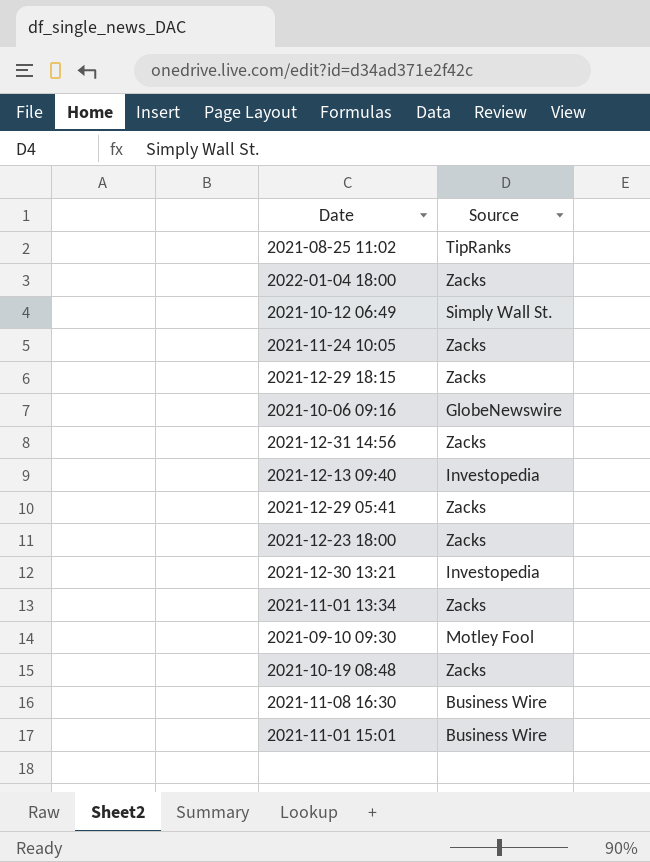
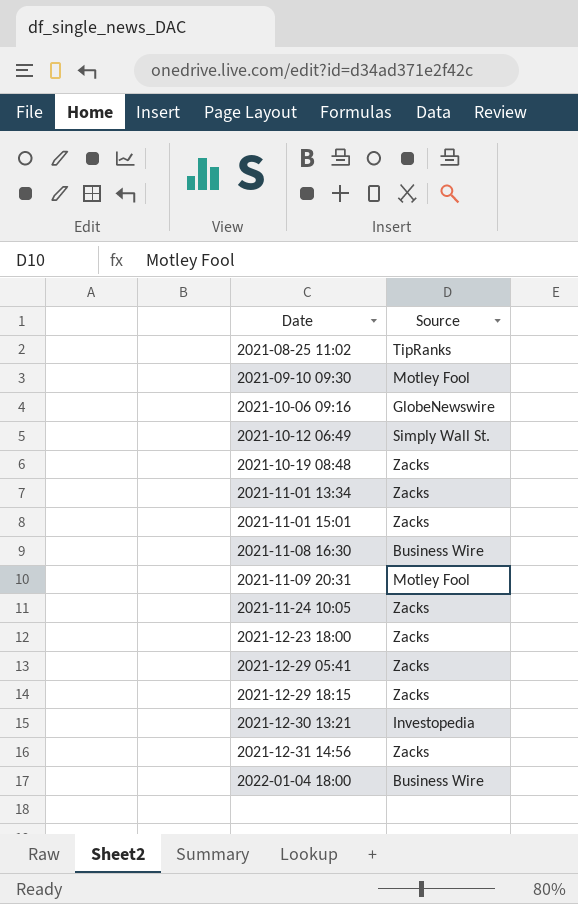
row order: none -> Date ascending
row 2021-12-13 09:40: Investopedia -> none
2021-11-01 15:01 | Source: Business Wire -> Zacks
row 2021-11-09 20:31: none -> Motley Fool
2022-01-04 18:00 | Source: Zacks -> Business Wire

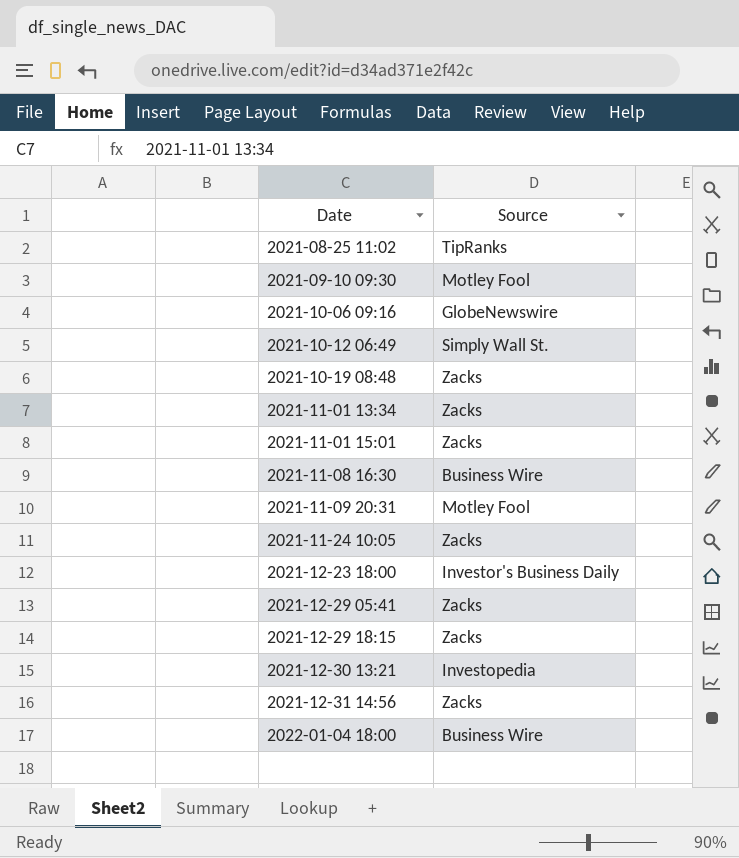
2021-12-23 18:00 | Source: Zacks -> Investor's Business Daily

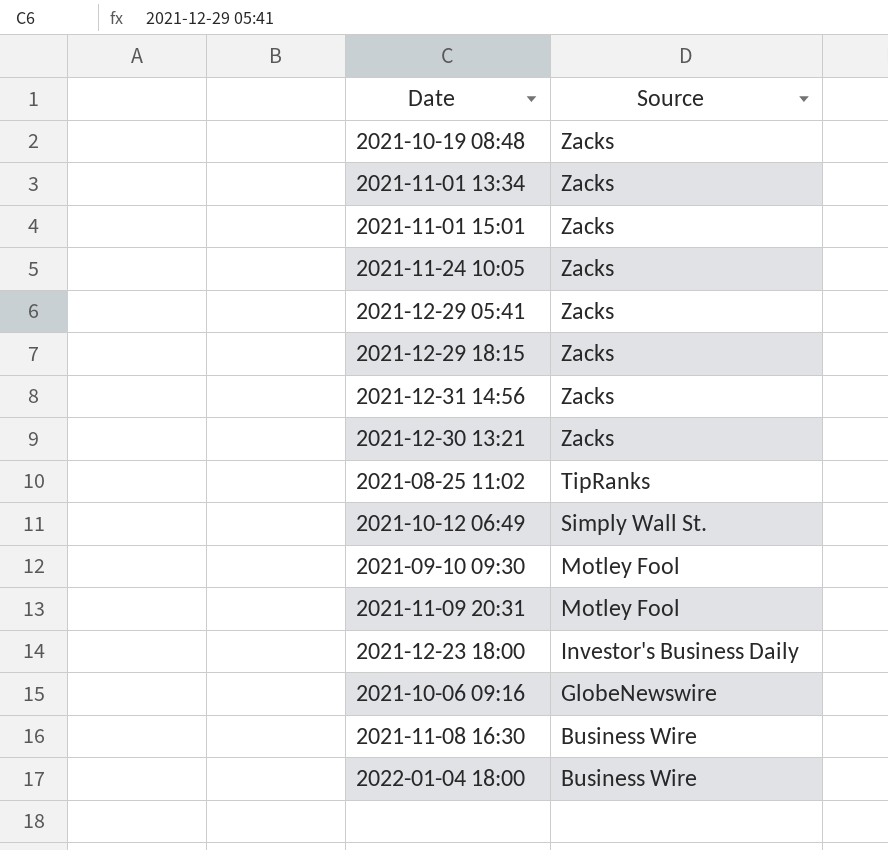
row order: Date ascending -> Source descending
2021-12-30 13:21 | Source: Investopedia -> Zacks

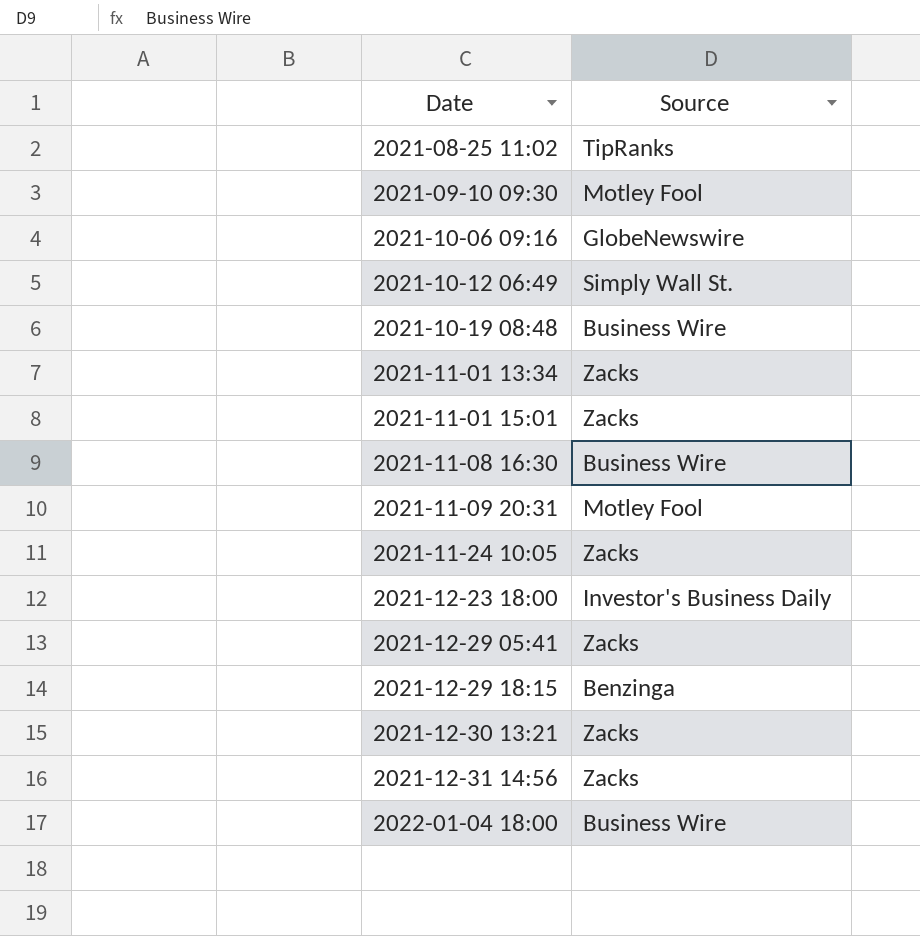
row order: Source descending -> Date ascending
2021-10-19 08:48 | Source: Zacks -> Business Wire
2021-12-29 18:15 | Source: Zacks -> Benzinga

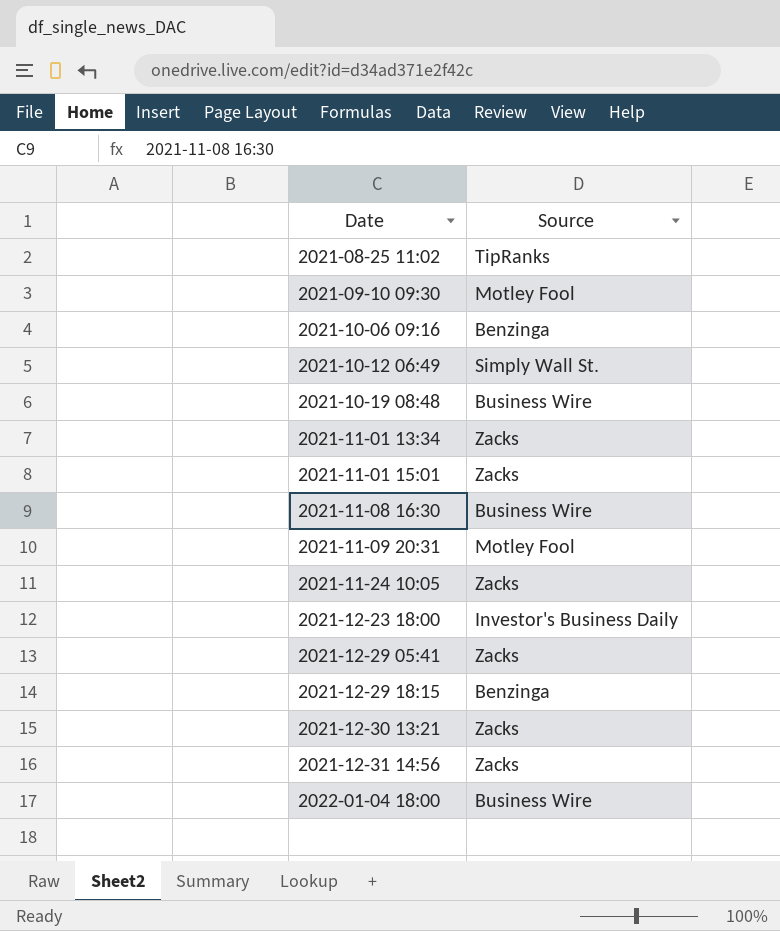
2021-10-06 09:16 | Source: GlobeNewswire -> Benzinga

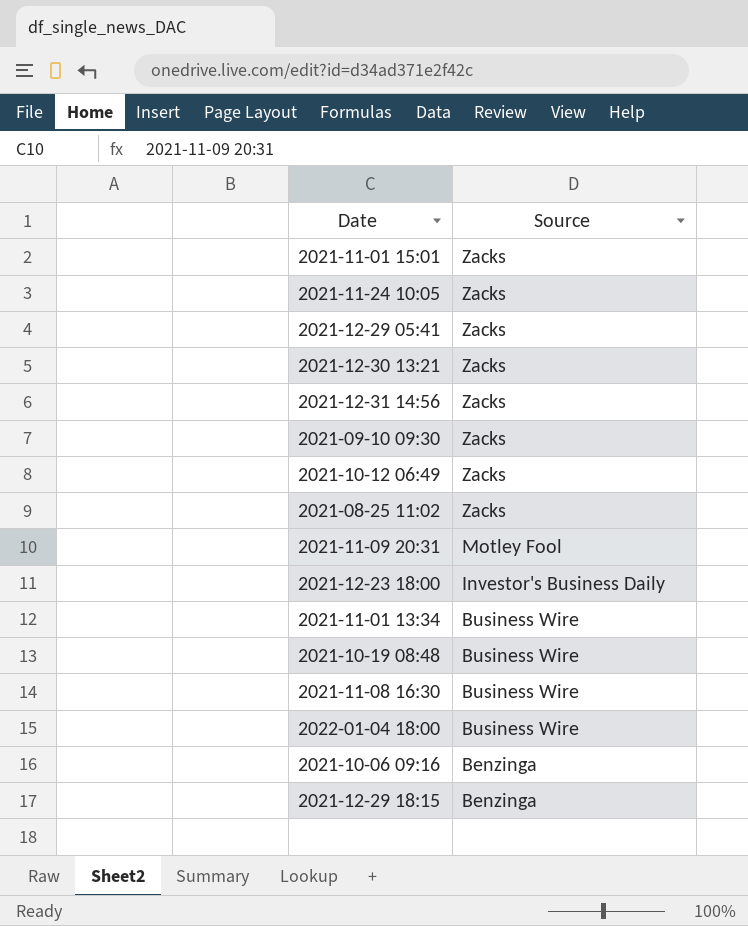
row order: Date ascending -> Source descending
2021-09-10 09:30 | Source: Motley Fool -> Zacks
2021-10-12 06:49 | Source: Simply Wall St. -> Zacks
2021-08-25 11:02 | Source: TipRanks -> Zacks
2021-11-01 13:34 | Source: Zacks -> Business Wire

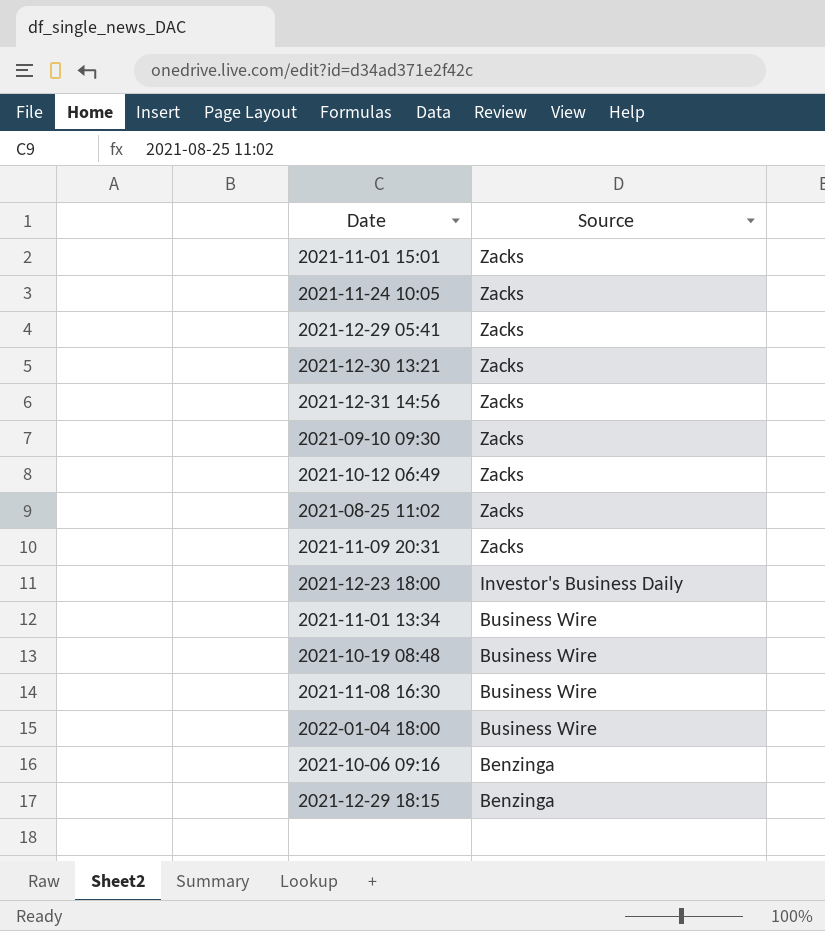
2021-11-09 20:31 | Source: Motley Fool -> Zacks

